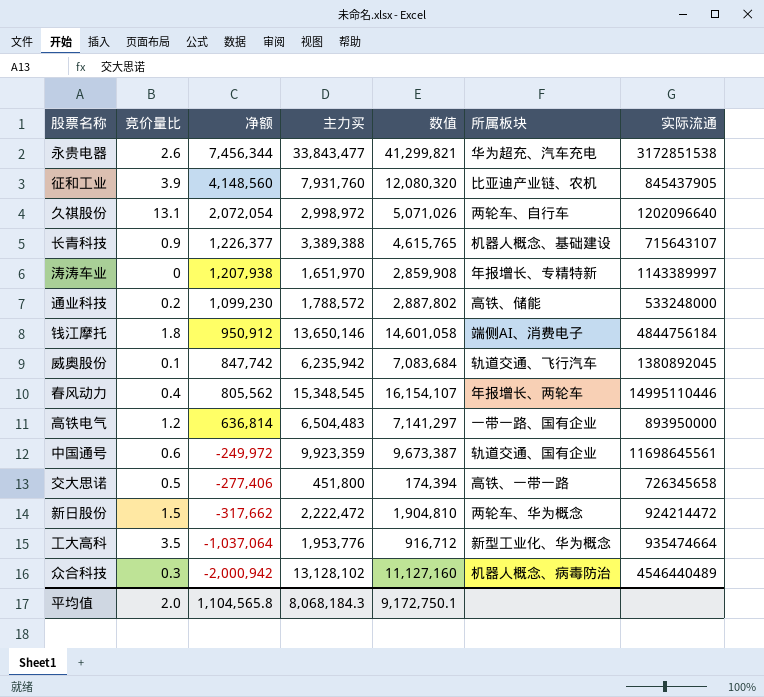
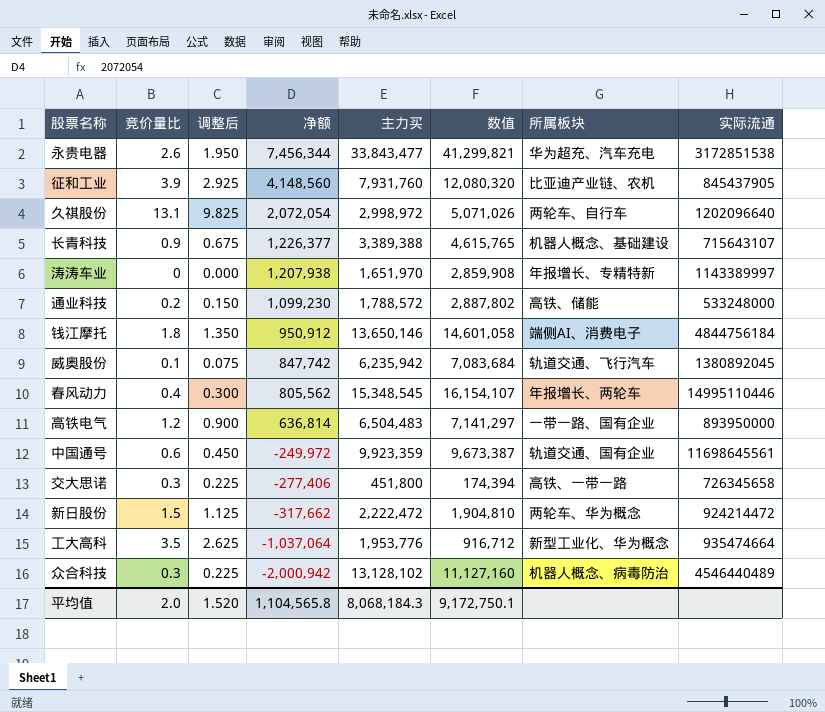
column 调整后 | formula: none -> [竞价量比] * 0.75
交大思诺 | 竞价量比: 0.5 -> 0.3

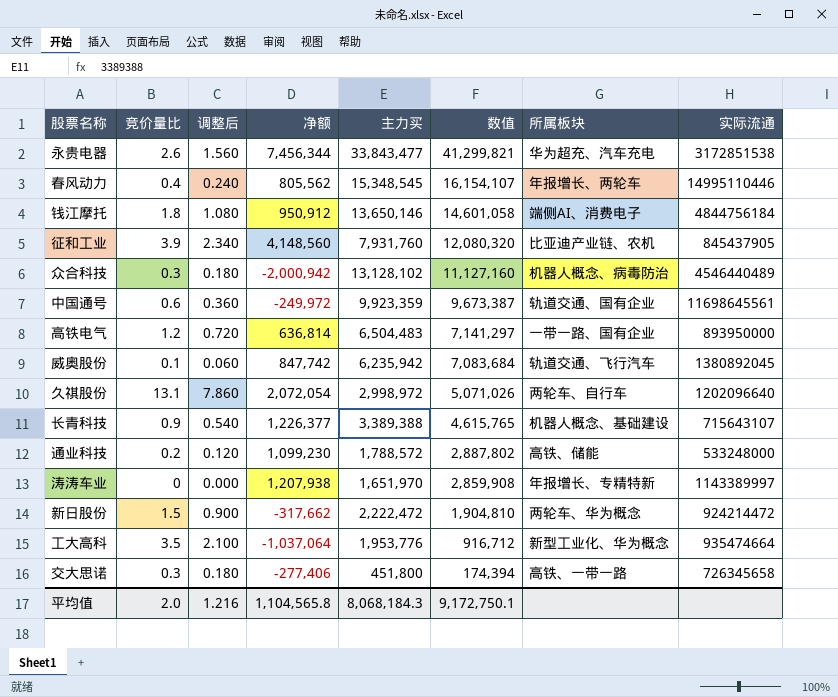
row order: 净额 descending -> 数值 descending
column 调整后 | formula: [竞价量比] * 0.75 -> [竞价量比] * 0.6
平均值 | 调整后: 1.520 -> 1.216

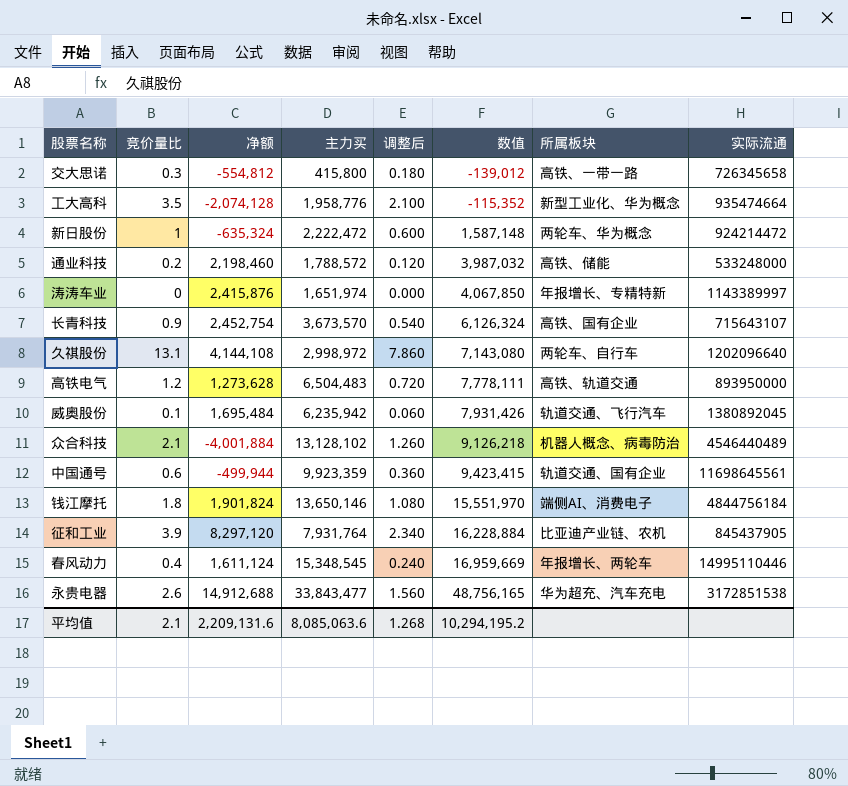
row order: 数值 descending -> 数值 ascending
column 调整后 | position: 3 -> 5
交大思诺 | 净额: -277,406 -> -554,812
交大思诺 | 主力买: 451,800 -> 415,800
交大思诺 | 数值: 174,394 -> -139,012
工大高科 | 净额: -1,037,064 -> -2,074,128
工大高科 | 主力买: 1,953,776 -> 1,958,776
工大高科 | 数值: 916,712 -> -115,352
新日股份 | 竞价量比: 1.5 -> 1
新日股份 | 净额: -317,662 -> -635,324
新日股份 | 调整后: 0.900 -> 0.600
新日股份 | 数值: 1,904,810 -> 1,587,148
通业科技 | 净额: 1,099,230 -> 2,198,460
通业科技 | 数值: 2,887,802 -> 3,987,032
涛涛车业 | 净额: 1,207,938 -> 2,415,876
涛涛车业 | 主力买: 1,651,970 -> 1,651,974
涛涛车业 | 数值: 2,859,908 -> 4,067,850
长青科技 | 净额: 1,226,377 -> 2,452,754
长青科技 | 主力买: 3,389,388 -> 3,673,570
长青科技 | 数值: 4,615,765 -> 6,126,324
长青科技 | 所属板块: 机器人概念、基础建设 -> 高铁、国有企业
久祺股份 | 净额: 2,072,054 -> 4,144,108
久祺股份 | 数值: 5,071,026 -> 7,143,080
高铁电气 | 净额: 636,814 -> 1,273,628
高铁电气 | 数值: 7,141,297 -> 7,778,111
高铁电气 | 所属板块: 一带一路、国有企业 -> 高铁、轨道交通
威奥股份 | 净额: 847,742 -> 1,695,484
威奥股份 | 数值: 7,083,684 -> 7,931,426
众合科技 | 竞价量比: 0.3 -> 2.1
众合科技 | 净额: -2,000,942 -> -4,001,884
众合科技 | 调整后: 0.180 -> 1.260
众合科技 | 数值: 11,127,160 -> 9,126,218
中国通号 | 净额: -249,972 -> -499,944
中国通号 | 数值: 9,673,387 -> 9,423,415
钱江摩托 | 净额: 950,912 -> 1,901,824
钱江摩托 | 数值: 14,601,058 -> 15,551,970
征和工业 | 净额: 4,148,560 -> 8,297,120
征和工业 | 主力买: 7,931,760 -> 7,931,764
征和工业 | 数值: 12,080,320 -> 16,228,884
春风动力 | 净额: 805,562 -> 1,611,124
春风动力 | 数值: 16,154,107 -> 16,959,669
永贵电器 | 净额: 7,456,344 -> 14,912,688
永贵电器 | 数值: 41,299,821 -> 48,756,165
平均值 | 竞价量比: 2.0 -> 2.1
平均值 | 净额: 1,104,565.8 -> 2,209,131.6
平均值 | 主力买: 8,068,184.3 -> 8,085,063.6
平均值 | 调整后: 1.216 -> 1.268
平均值 | 数值: 9,172,750.1 -> 10,294,195.2

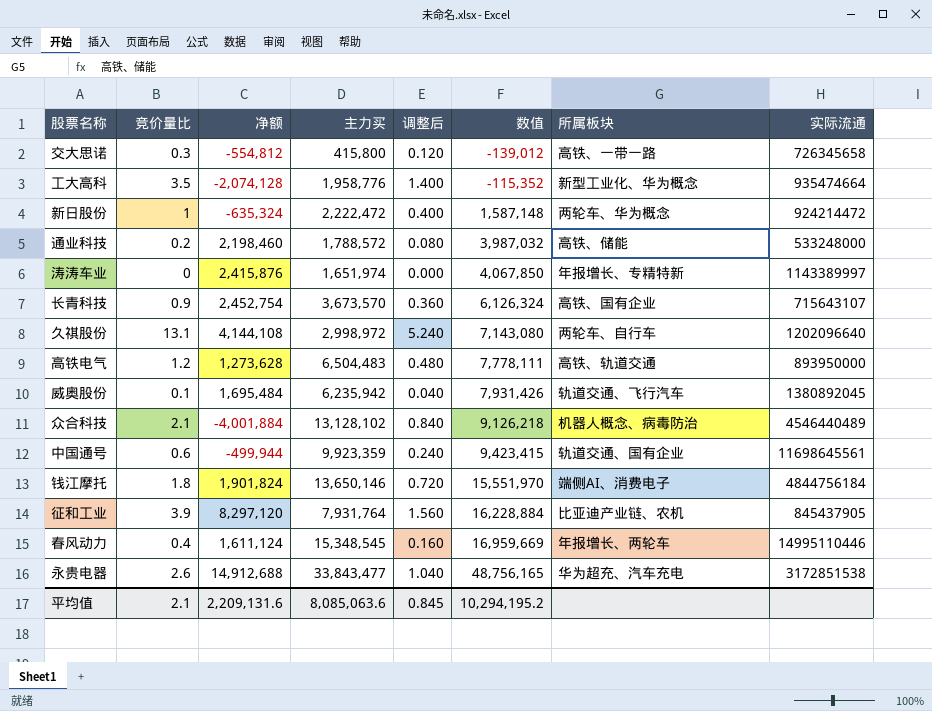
column 调整后 | formula: [竞价量比] * 0.6 -> [竞价量比] * 0.4
平均值 | 调整后: 1.268 -> 0.845

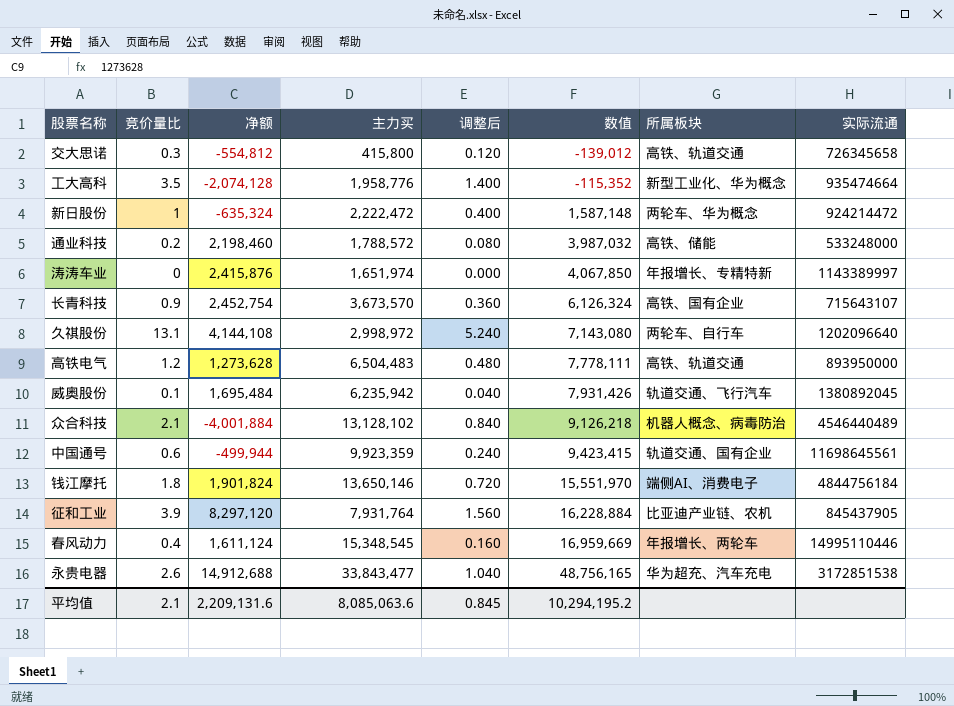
交大思诺 | 所属板块: 高铁、一带一路 -> 高铁、轨道交通

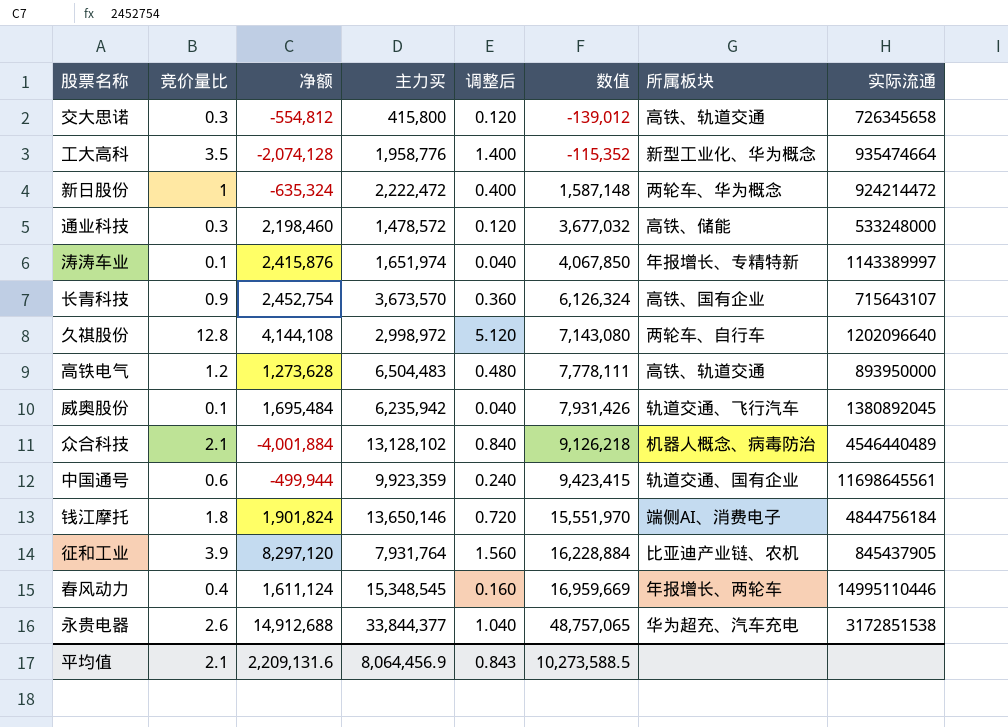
通业科技 | 竞价量比: 0.2 -> 0.3
通业科技 | 主力买: 1,788,572 -> 1,478,572
通业科技 | 调整后: 0.080 -> 0.120
通业科技 | 数值: 3,987,032 -> 3,677,032
涛涛车业 | 竞价量比: 0 -> 0.1
涛涛车业 | 调整后: 0.000 -> 0.040
久祺股份 | 竞价量比: 13.1 -> 12.8
久祺股份 | 调整后: 5.240 -> 5.120
永贵电器 | 主力买: 33,843,477 -> 33,844,377
永贵电器 | 数值: 48,756,165 -> 48,757,065
平均值 | 主力买: 8,085,063.6 -> 8,064,456.9
平均值 | 调整后: 0.845 -> 0.843
平均值 | 数值: 10,294,195.2 -> 10,273,588.5

